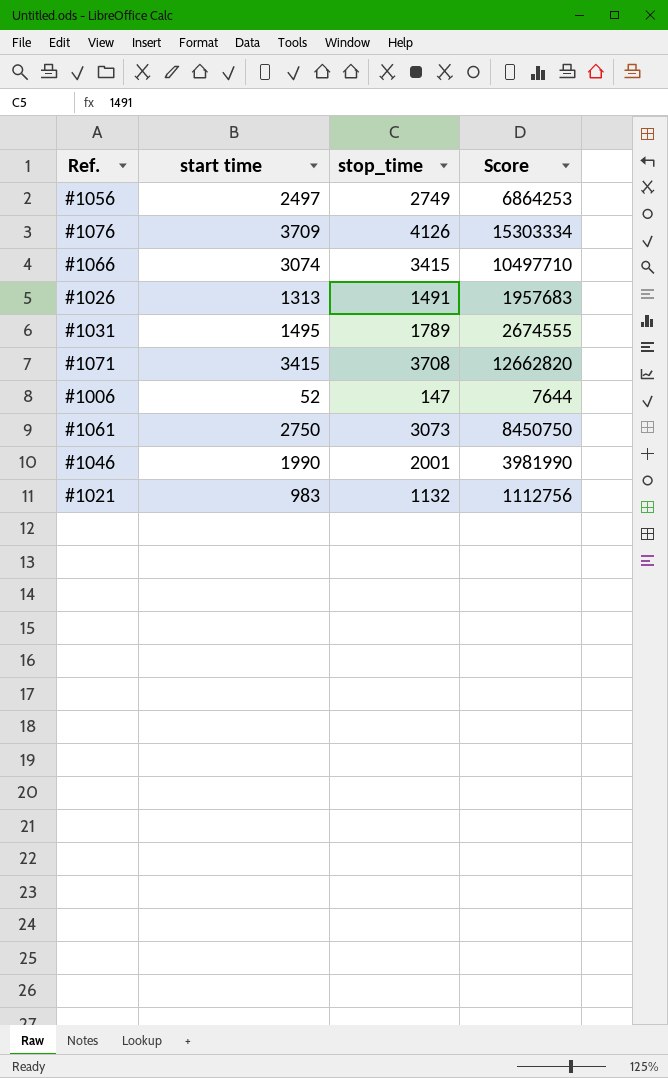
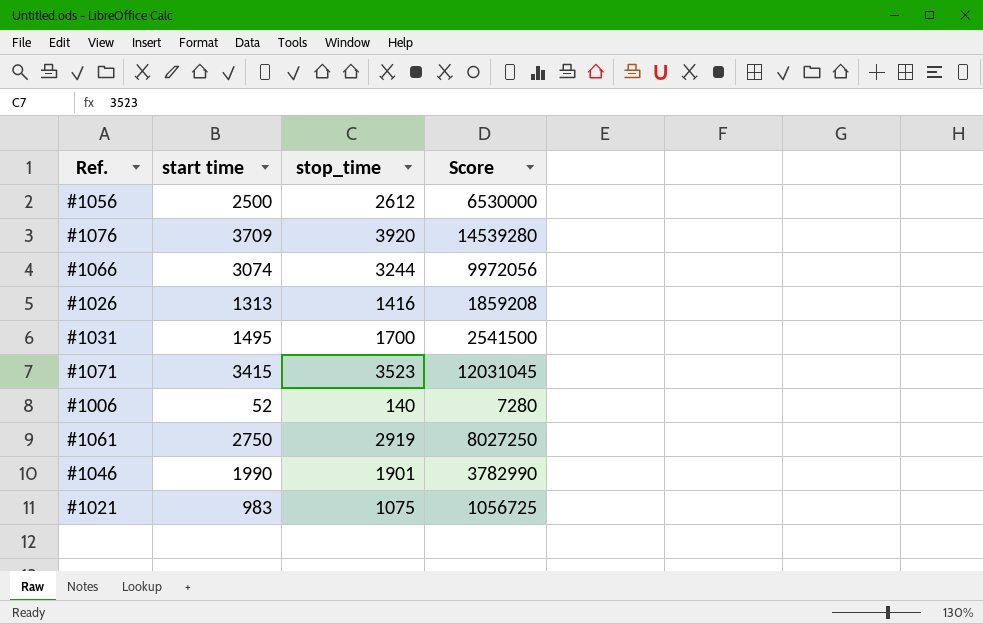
#1056 | start time: 2497 -> 2500
#1056 | stop_time: 2749 -> 2612
#1056 | Score: 6864253 -> 6530000
#1076 | stop_time: 4126 -> 3920
#1076 | Score: 15303334 -> 14539280
#1066 | stop_time: 3415 -> 3244
#1066 | Score: 10497710 -> 9972056
#1026 | stop_time: 1491 -> 1416
#1026 | Score: 1957683 -> 1859208
#1031 | stop_time: 1789 -> 1700
#1031 | Score: 2674555 -> 2541500
#1071 | stop_time: 3708 -> 3523
#1071 | Score: 12662820 -> 12031045
#1006 | stop_time: 147 -> 140
#1006 | Score: 7644 -> 7280
#1061 | stop_time: 3073 -> 2919
#1061 | Score: 8450750 -> 8027250
#1046 | stop_time: 2001 -> 1901
#1046 | Score: 3981990 -> 3782990
#1021 | stop_time: 1132 -> 1075
#1021 | Score: 1112756 -> 1056725

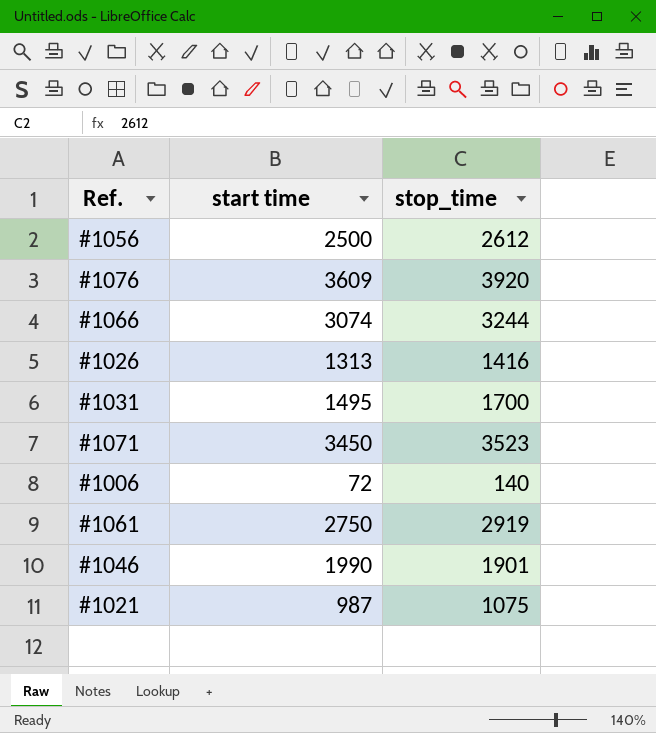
column Score | formula: [start time] * [stop_time] -> none
#1076 | start time: 3709 -> 3609
#1071 | start time: 3415 -> 3450
#1006 | start time: 52 -> 72
#1021 | start time: 983 -> 987

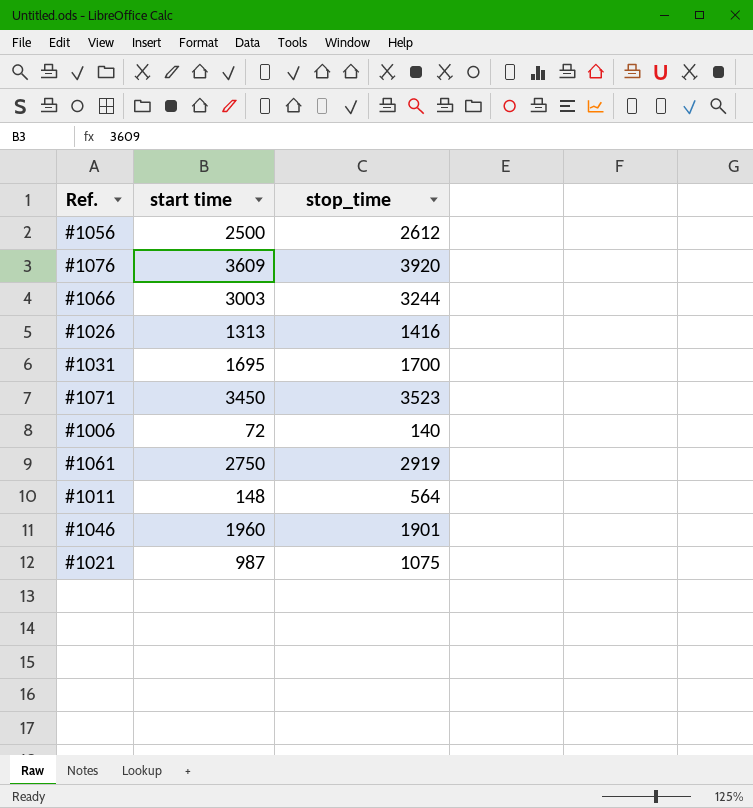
#1066 | start time: 3074 -> 3003
#1031 | start time: 1495 -> 1695
row #1011: none -> 148 | 564
#1046 | start time: 1990 -> 1960

